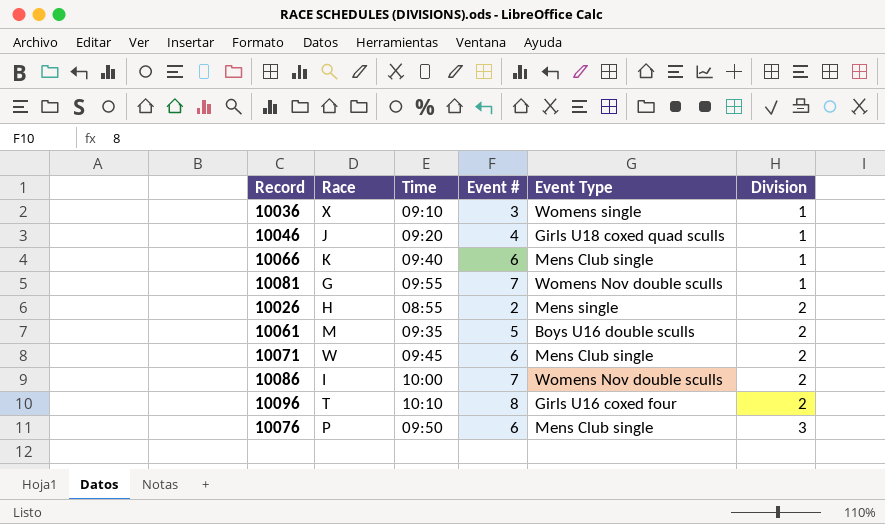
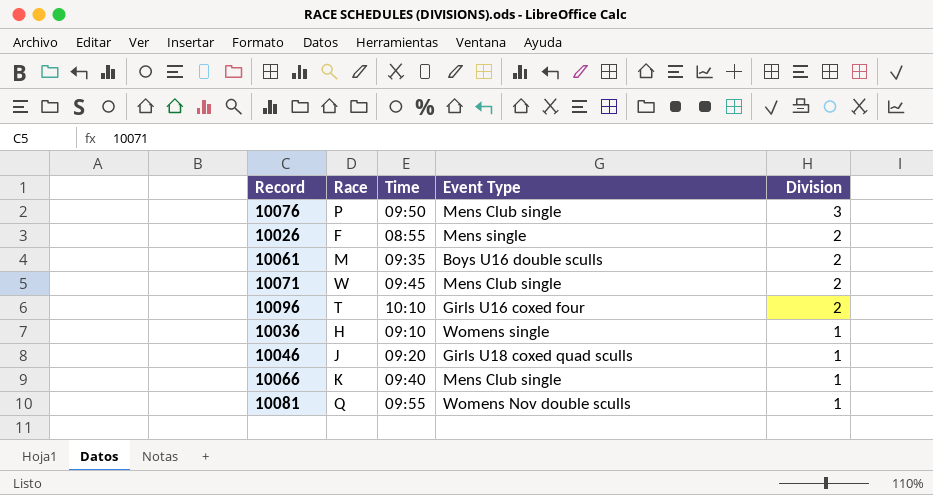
row order: Division ascending -> Division descending
column Event # | position: 4 -> none
row 10086: I | 10:00 | 7 | Womens Nov double sculls | 2 -> none
10026 | Race: H -> F
10036 | Race: X -> H
10081 | Race: G -> Q

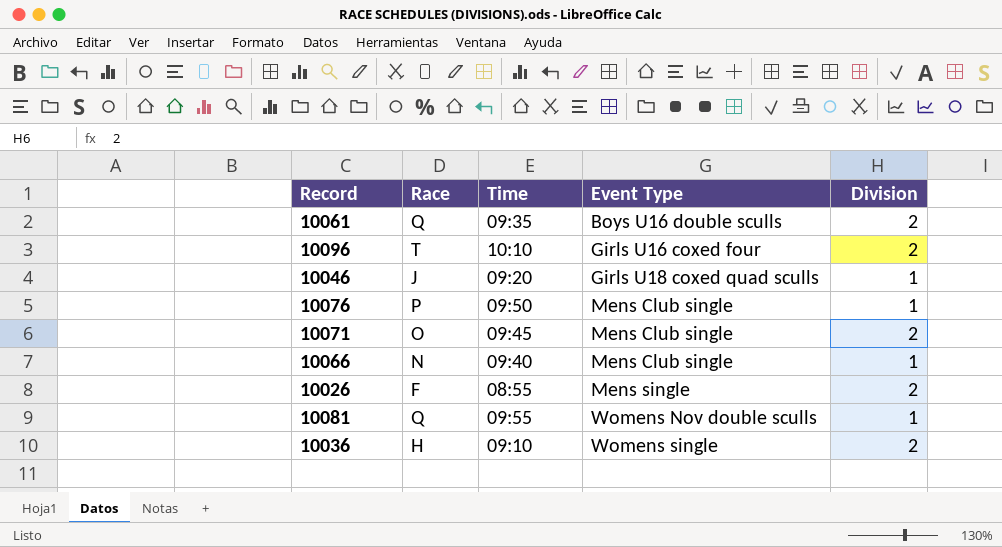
row order: Division descending -> Event Type ascending
10061 | Race: M -> Q
10076 | Division: 3 -> 1
10071 | Race: W -> O
10066 | Race: K -> N
10036 | Division: 1 -> 2

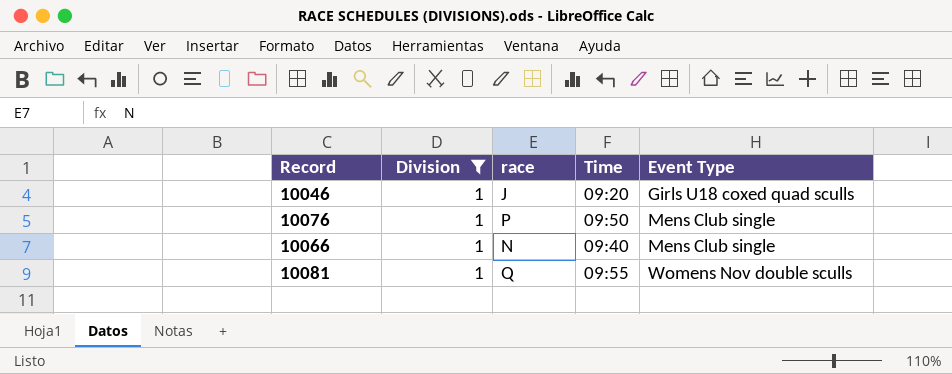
filter: none -> Division = 1
column Division | position: 5 -> 2
column name: Race -> race

